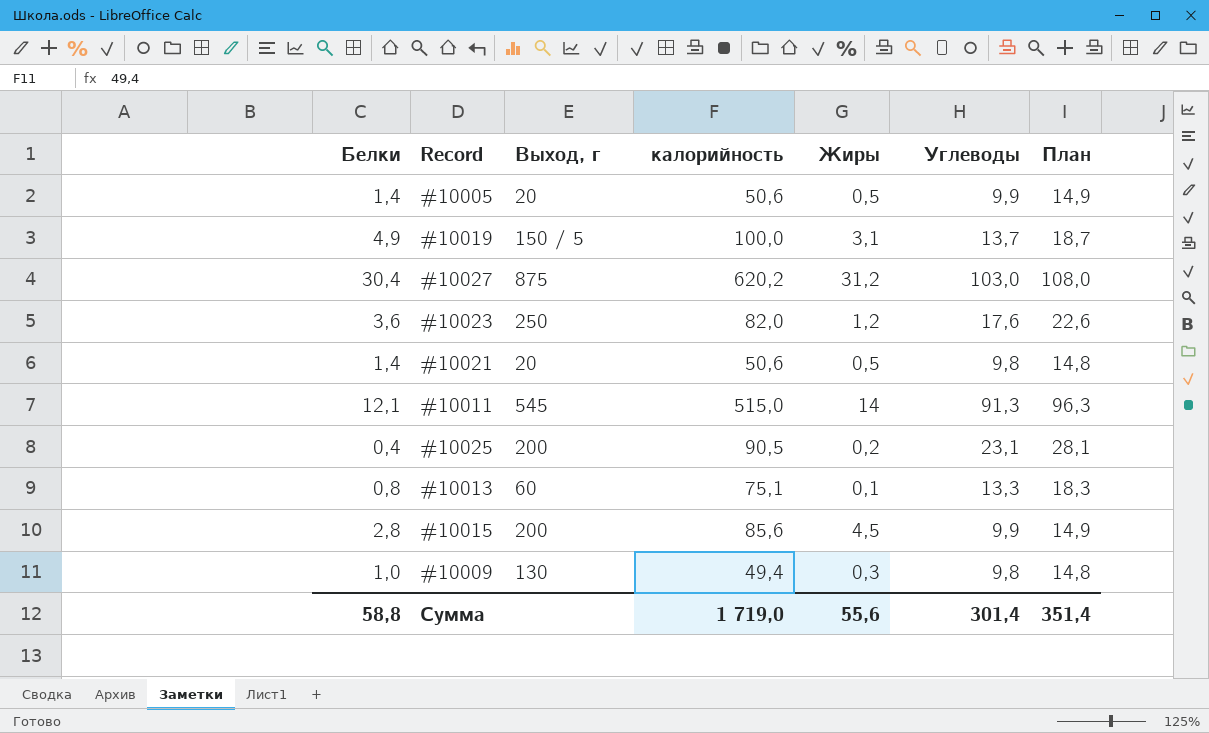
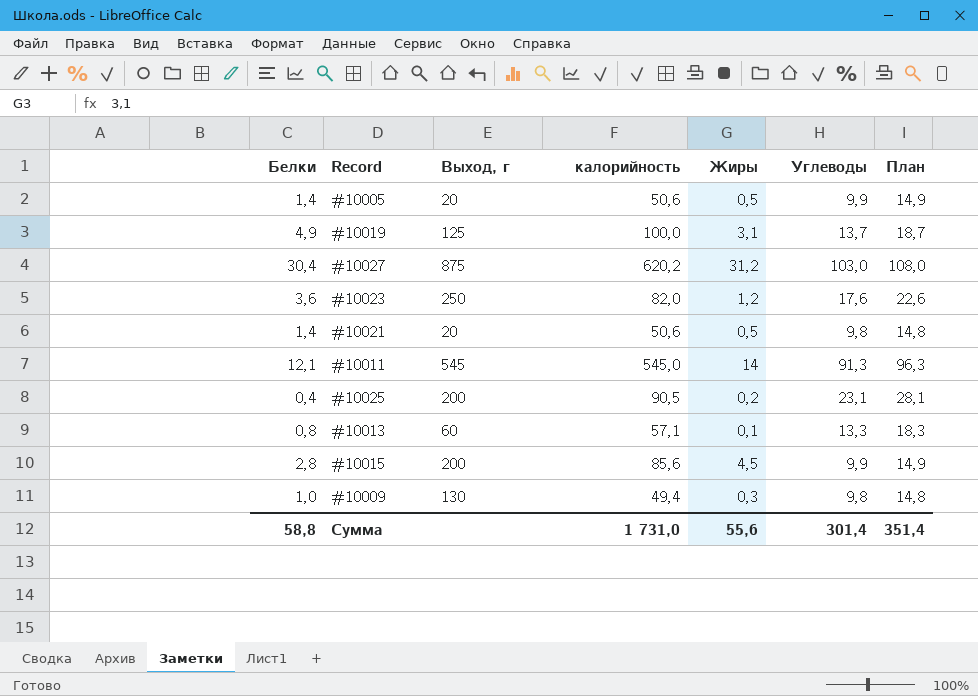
#10019 | Выход, г: 150 / 5 -> 125
#10011 | калорийность: 515,0 -> 545,0
#10013 | калорийность: 75,1 -> 57,1
Сумма | калорийность: 1 719,0 -> 1 731,0

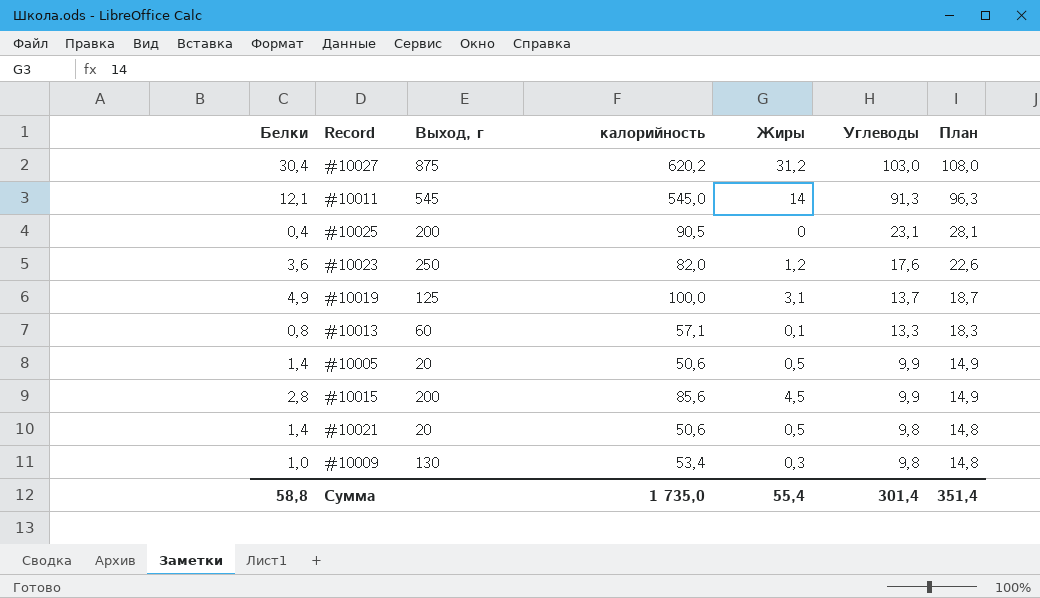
row order: none -> Углеводы descending
#10025 | Жиры: 0,2 -> 0
#10009 | калорийность: 49,4 -> 53,4
Сумма | калорийность: 1 731,0 -> 1 735,0
Сумма | Жиры: 55,6 -> 55,4

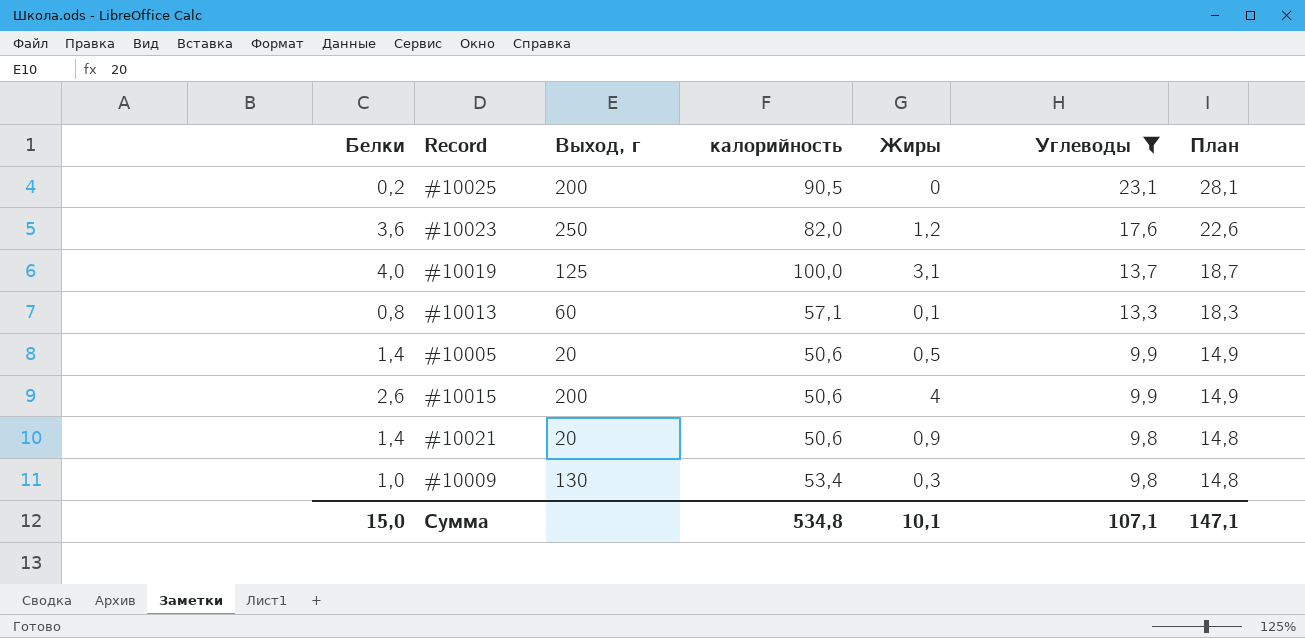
filter: none -> Углеводы <= 23,1
#10025 | Белки: 0,4 -> 0,2
#10019 | Белки: 4,9 -> 4,0
#10015 | Белки: 2,8 -> 2,6
#10015 | калорийность: 85,6 -> 50,6
#10015 | Жиры: 4,5 -> 4
#10021 | Жиры: 0,5 -> 0,9
Сумма | Белки: 58,8 -> 15,0
Сумма | калорийность: 1 735,0 -> 534,8
Сумма | Жиры: 55,4 -> 10,1
Сумма | Углеводы: 301,4 -> 107,1
Сумма | План: 351,4 -> 147,1

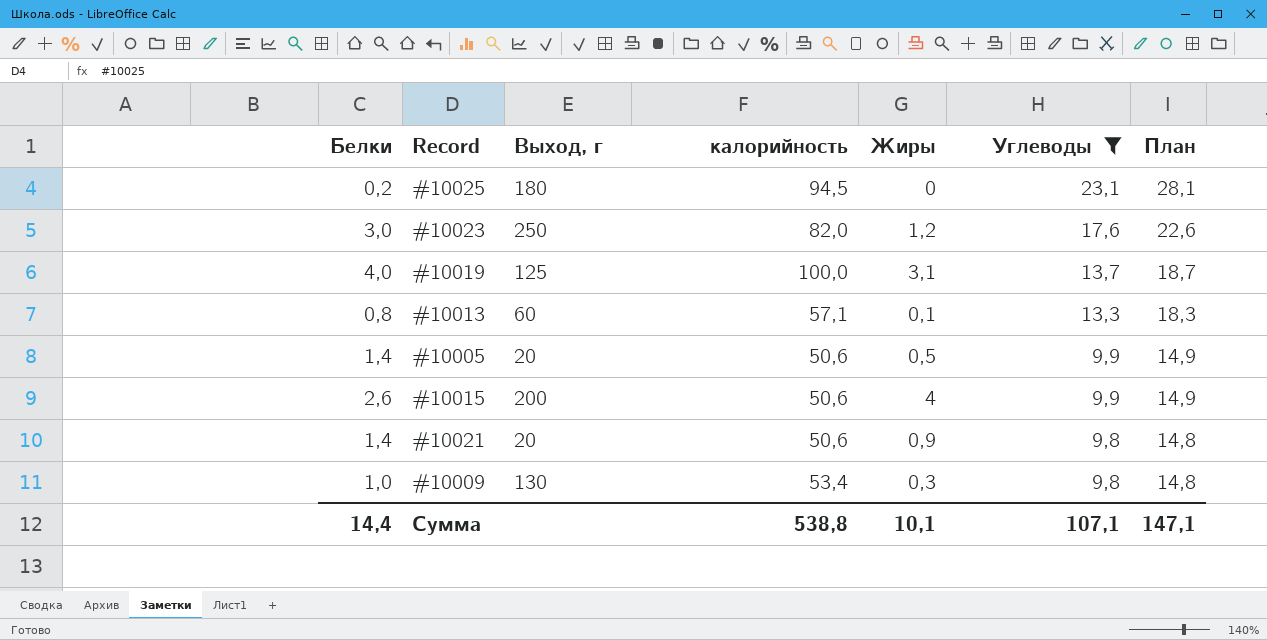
#10025 | Выход, г: 200 -> 180
#10025 | калорийность: 90,5 -> 94,5
#10023 | Белки: 3,6 -> 3,0
Сумма | Белки: 15,0 -> 14,4
Сумма | калорийность: 534,8 -> 538,8

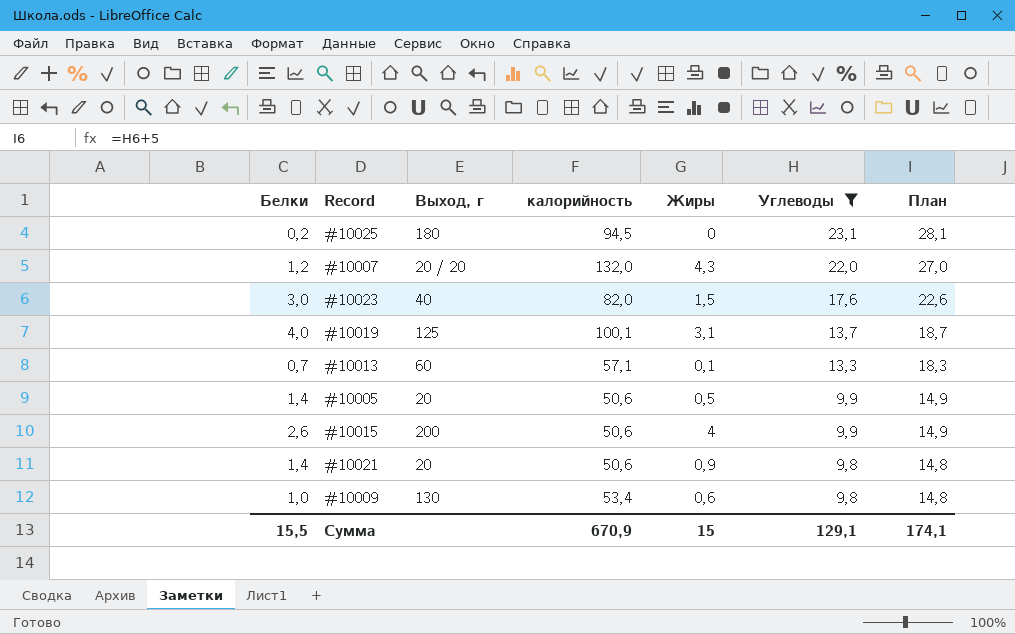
row #10007: none -> 1,2 | 20 / 20 | 132,0 | 4,3 | 22,0 | 27,0
#10023 | Выход, г: 250 -> 40
#10023 | Жиры: 1,2 -> 1,5
#10019 | калорийность: 100,0 -> 100,1
#10013 | Белки: 0,8 -> 0,7
#10009 | Жиры: 0,3 -> 0,6
Сумма | Белки: 14,4 -> 15,5
Сумма | калорийность: 538,8 -> 670,9
Сумма | Жиры: 10,1 -> 15
Сумма | Углеводы: 107,1 -> 129,1
Сумма | План: 147,1 -> 174,1

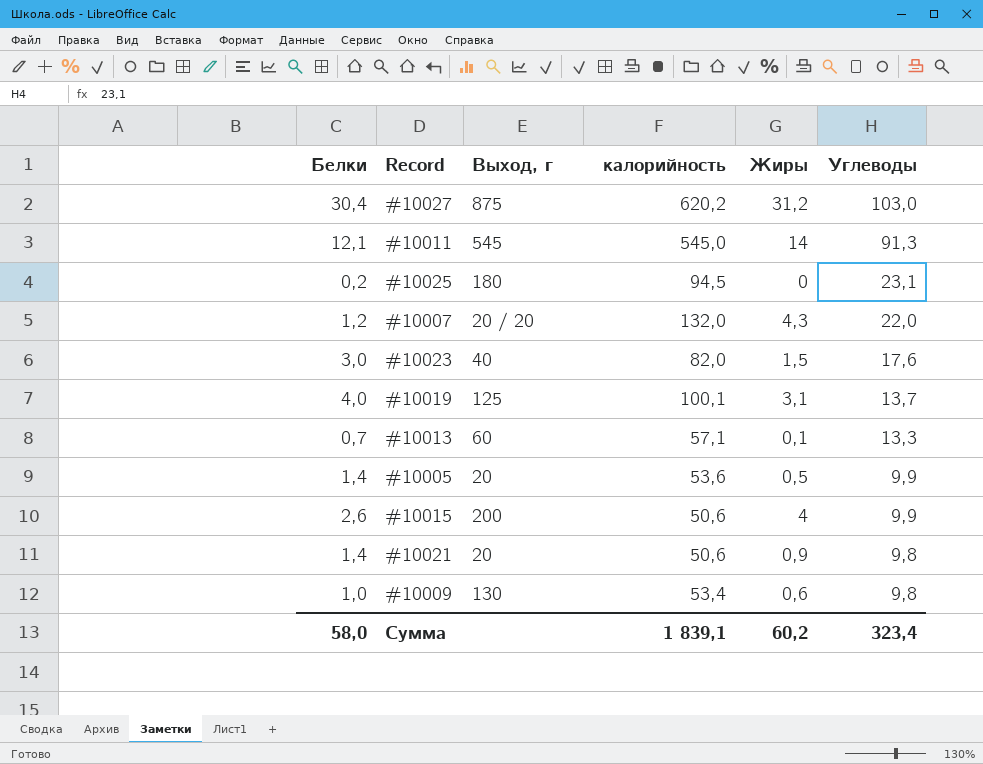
filter: Углеводы <= 23,1 -> none
column План | formula: [Углеводы] + 5 -> none
#10005 | калорийность: 50,6 -> 53,6
Сумма | Белки: 15,5 -> 58,0
Сумма | калорийность: 670,9 -> 1 839,1
Сумма | Жиры: 15 -> 60,2
Сумма | Углеводы: 129,1 -> 323,4

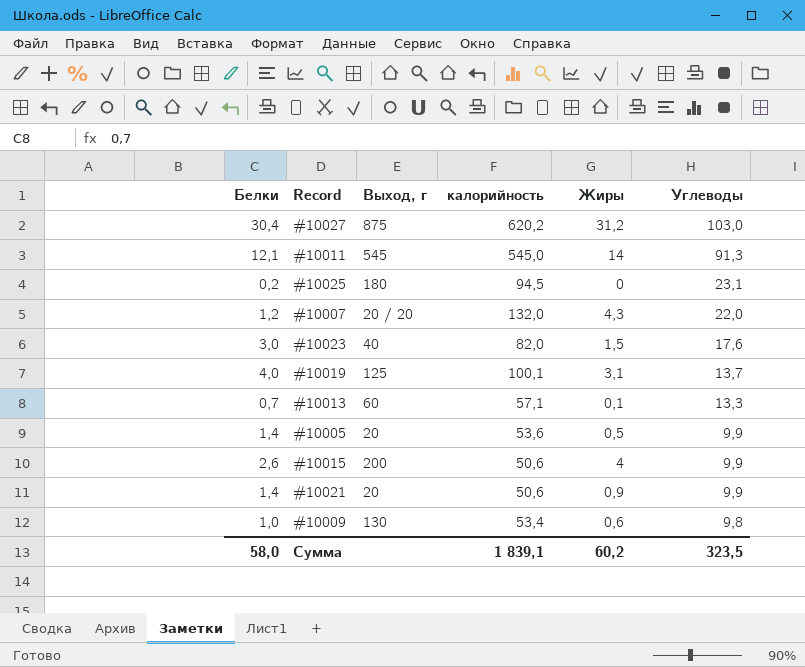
#10021 | Углеводы: 9,8 -> 9,9
Сумма | Углеводы: 323,4 -> 323,5

